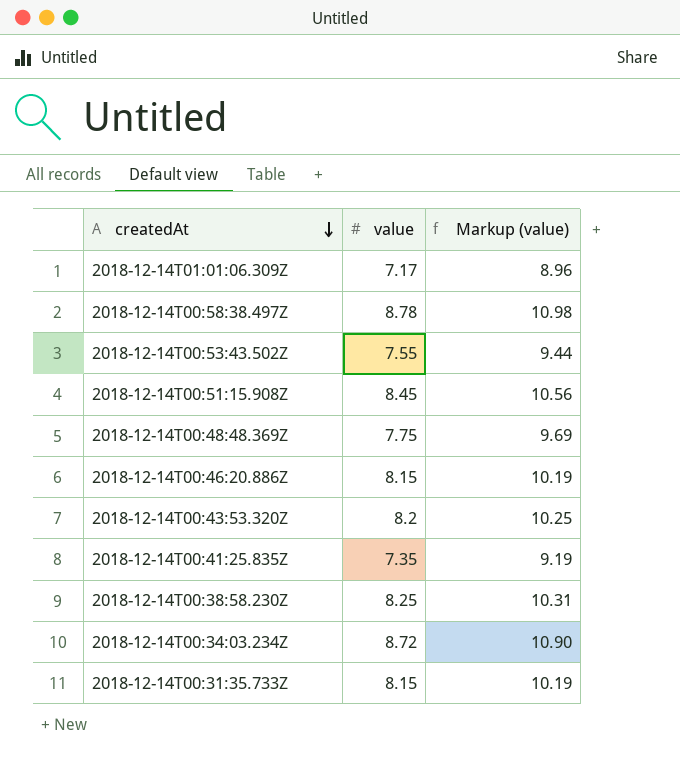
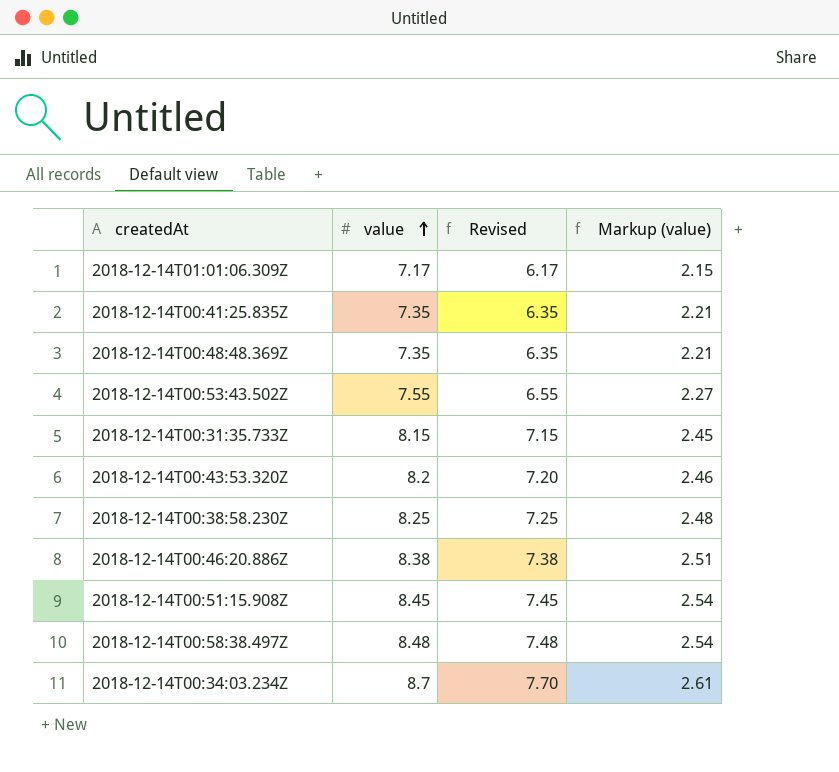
row order: createdAt descending -> value ascending
column Revised | formula: none -> [value] - 1
column Markup (value) | formula: [value] * 1.25 -> [value] * 0.3
2018-12-14T00:48:48.369Z | value: 7.75 -> 7.35
2018-12-14T00:46:20.886Z | value: 8.15 -> 8.38
2018-12-14T00:58:38.497Z | value: 8.78 -> 8.48
2018-12-14T00:34:03.234Z | value: 8.72 -> 8.7

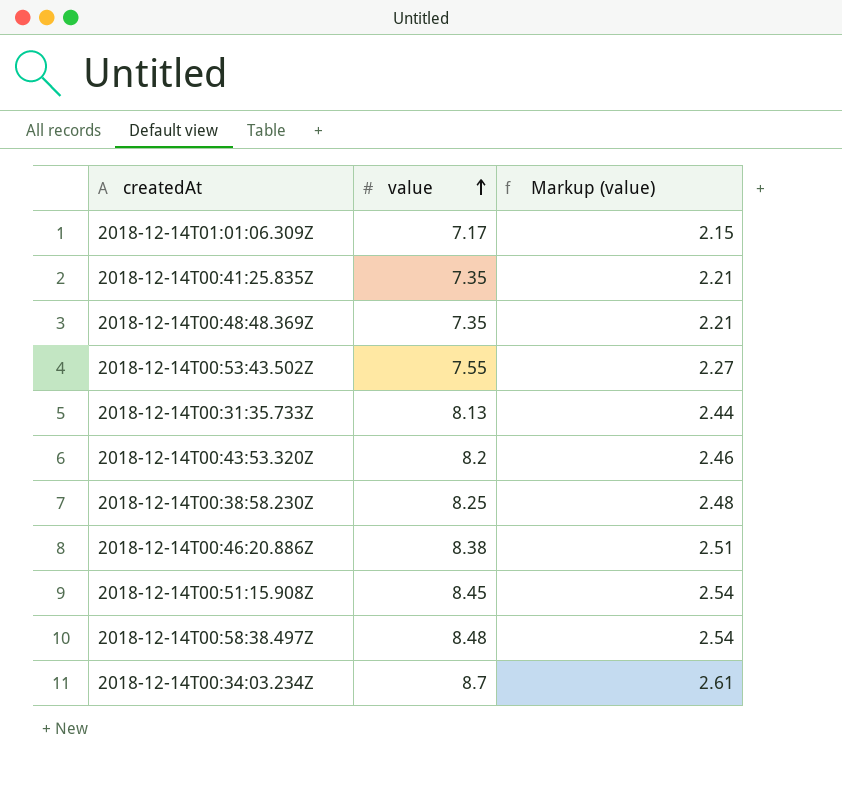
column Revised | formula: [value] - 1 -> none
2018-12-14T00:31:35.733Z | value: 8.15 -> 8.13
2018-12-14T00:31:35.733Z | Markup (value): 2.45 -> 2.44

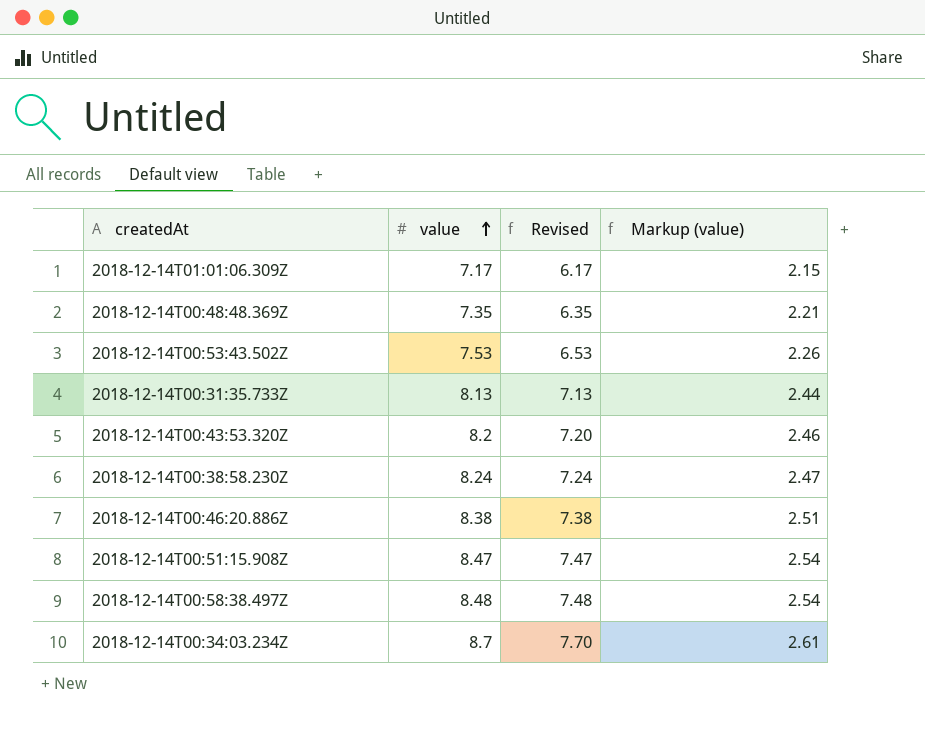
column Revised | formula: none -> [value] - 1
row 2018-12-14T00:41:25.835Z: 7.35 | 2.21 -> none
2018-12-14T00:53:43.502Z | value: 7.55 -> 7.53
2018-12-14T00:53:43.502Z | Markup (value): 2.27 -> 2.26
2018-12-14T00:38:58.230Z | value: 8.25 -> 8.24
2018-12-14T00:38:58.230Z | Markup (value): 2.48 -> 2.47
2018-12-14T00:51:15.908Z | value: 8.45 -> 8.47

